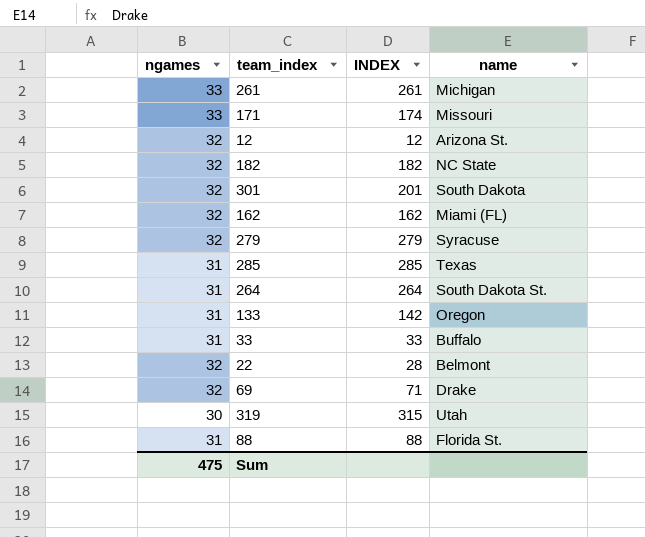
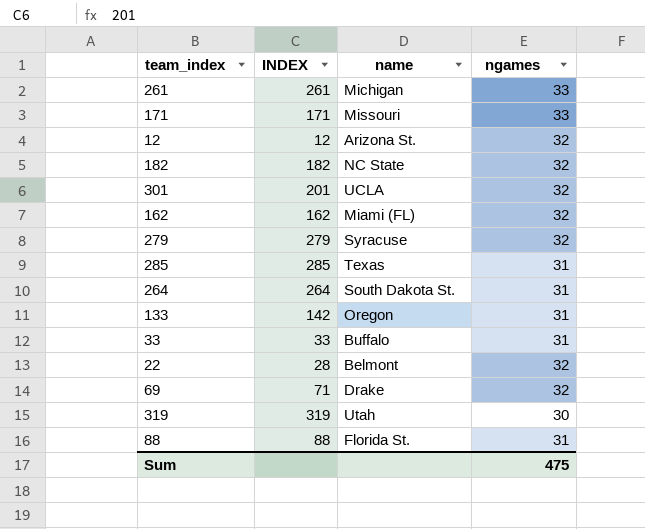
column ngames | position: 1 -> 4
171 | INDEX: 174 -> 171
301 | name: South Dakota -> UCLA
319 | INDEX: 315 -> 319

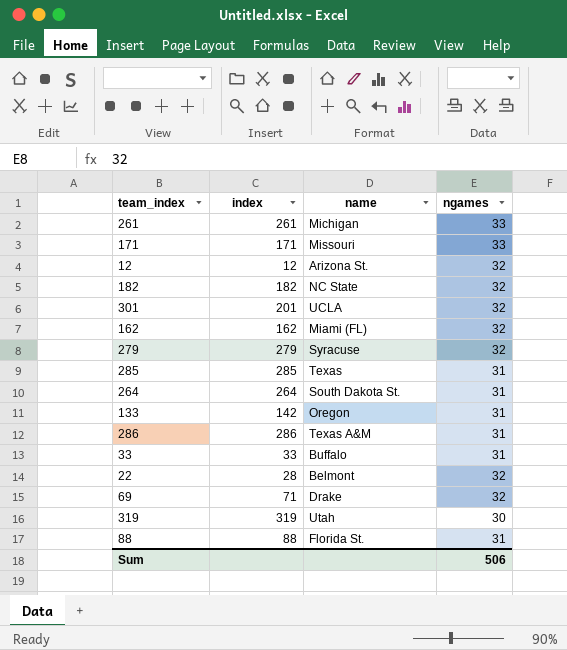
column name: INDEX -> index
row 286: none -> 286 | Texas A&M | 31
Sum | ngames: 475 -> 506

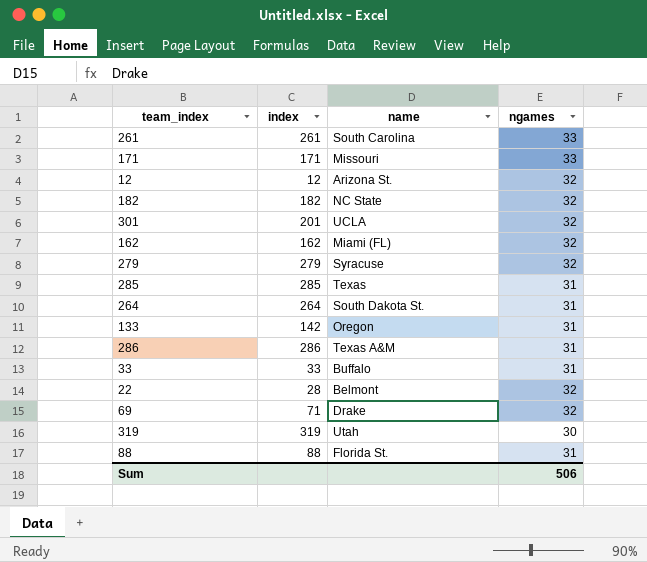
261 | name: Michigan -> South Carolina

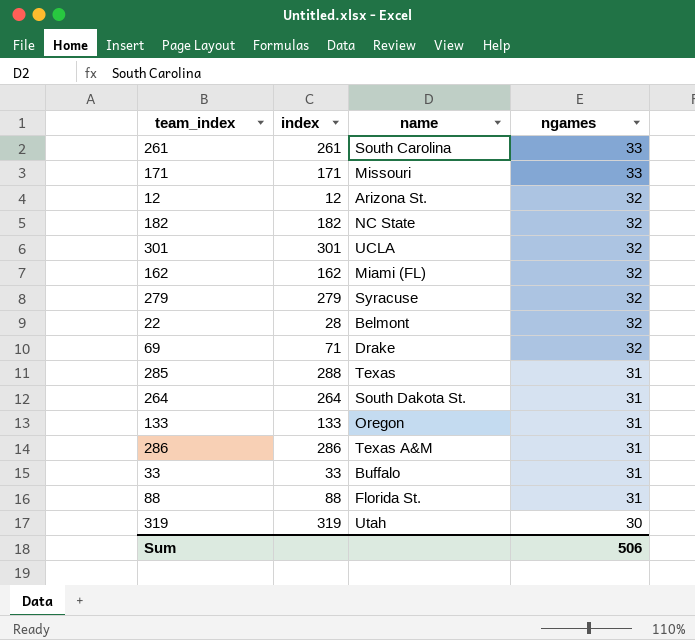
row order: none -> ngames descending
301 | index: 201 -> 301
285 | index: 285 -> 288
133 | index: 142 -> 133

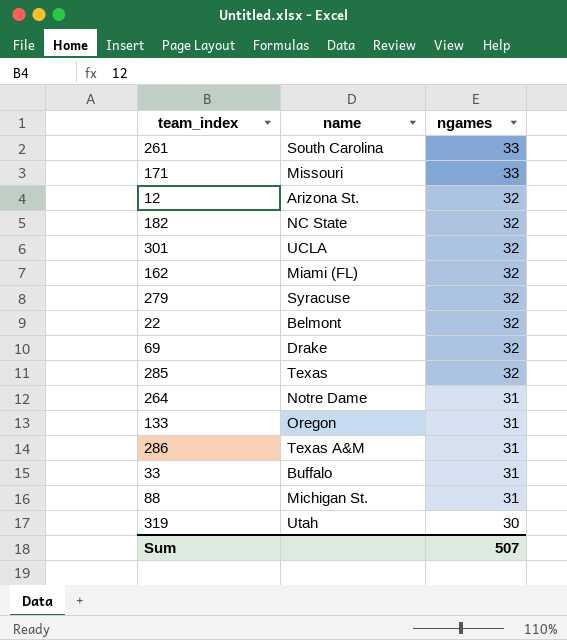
column index | position: 2 -> none
285 | ngames: 31 -> 32
264 | name: South Dakota St. -> Notre Dame
88 | name: Florida St. -> Michigan St.
Sum | ngames: 506 -> 507

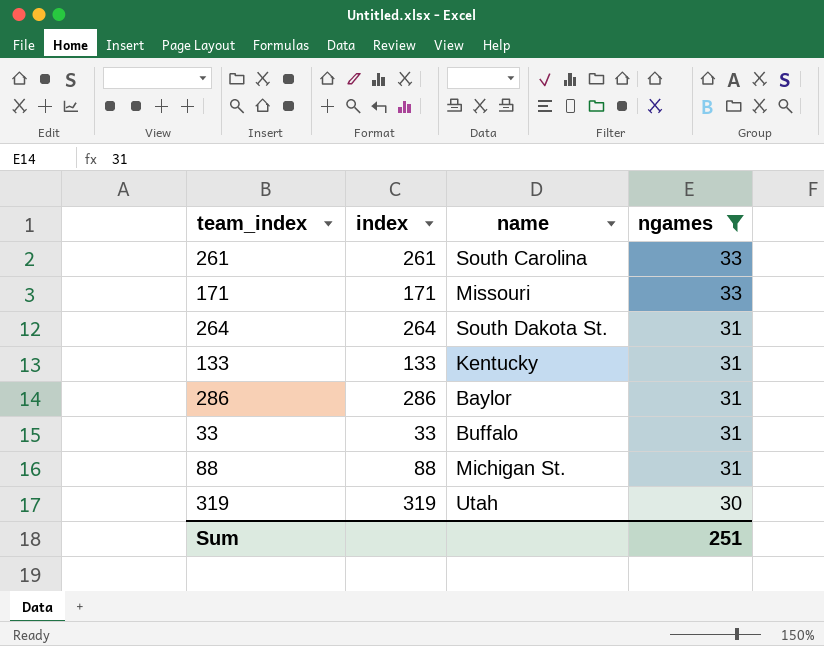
filter: none -> ngames != 32
column index | position: none -> 2
264 | name: Notre Dame -> South Dakota St.
133 | name: Oregon -> Kentucky
286 | name: Texas A&M -> Baylor
Sum | ngames: 507 -> 251

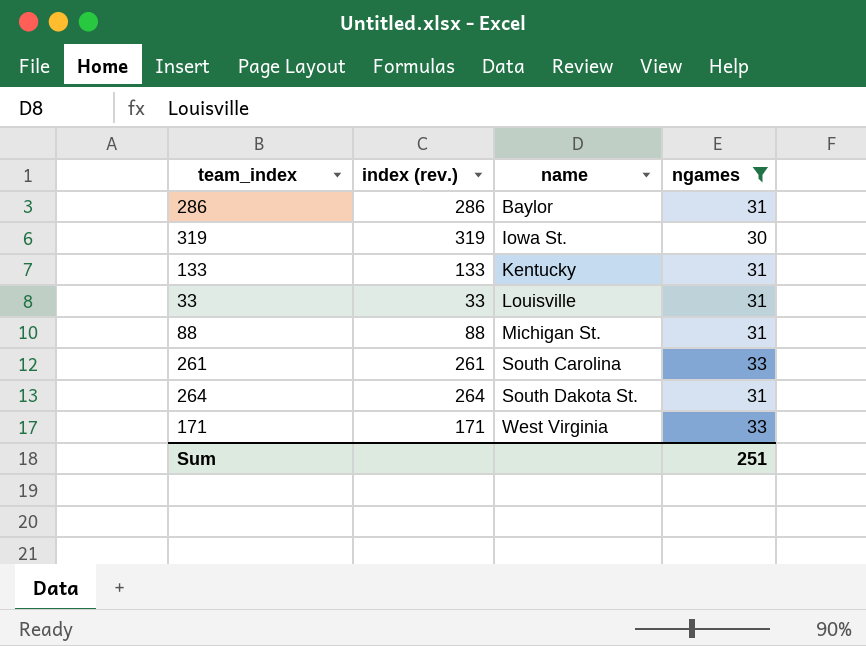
row order: ngames descending -> name ascending
column name: index -> index (rev.)
319 | name: Utah -> Iowa St.
33 | name: Buffalo -> Louisville
171 | name: Missouri -> West Virginia

